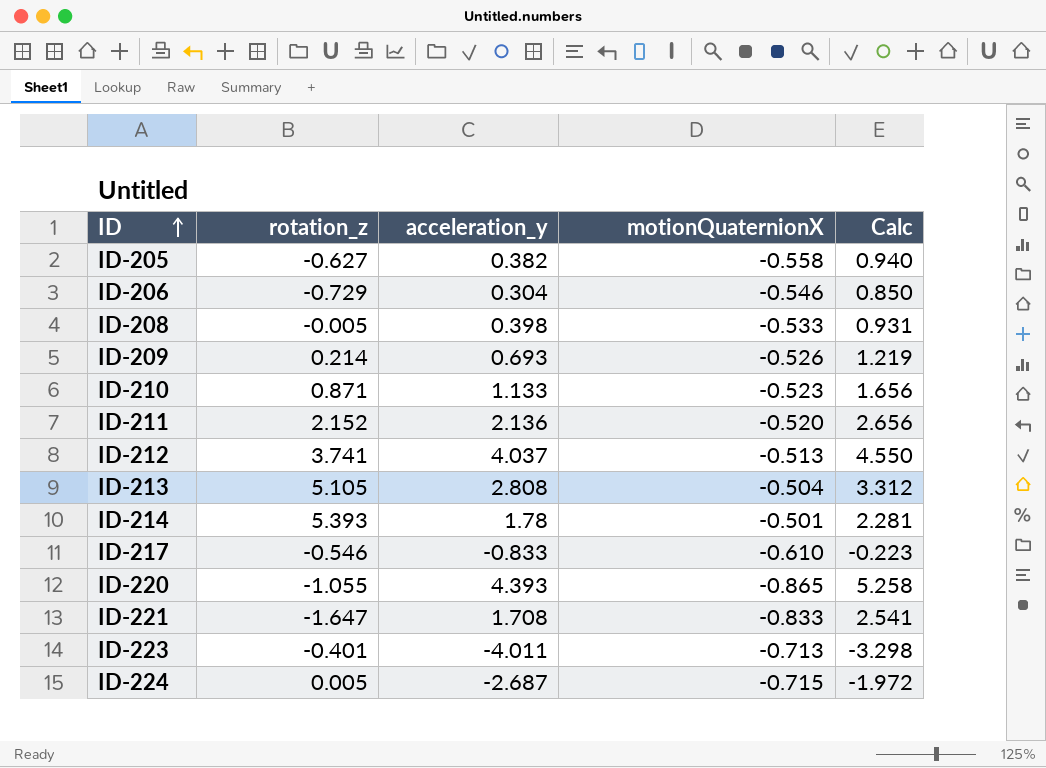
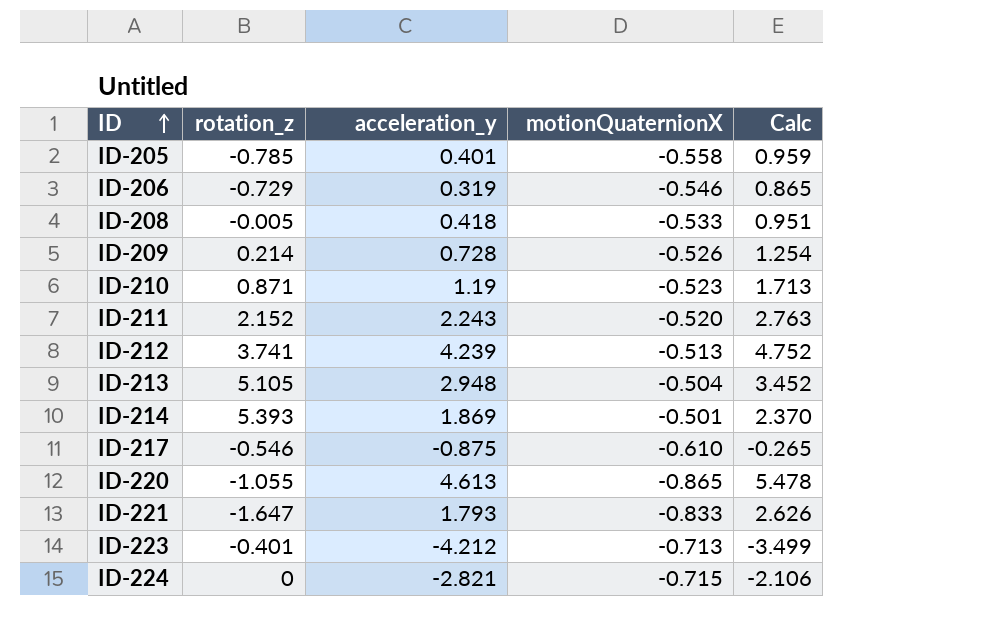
ID-205 | rotation_z: -0.627 -> -0.785
ID-205 | acceleration_y: 0.382 -> 0.401
ID-205 | Calc: 0.940 -> 0.959
ID-206 | acceleration_y: 0.304 -> 0.319
ID-206 | Calc: 0.850 -> 0.865
ID-208 | acceleration_y: 0.398 -> 0.418
ID-208 | Calc: 0.931 -> 0.951
ID-209 | acceleration_y: 0.693 -> 0.728
ID-209 | Calc: 1.219 -> 1.254
ID-210 | acceleration_y: 1.133 -> 1.19
ID-210 | Calc: 1.656 -> 1.713
ID-211 | acceleration_y: 2.136 -> 2.243
ID-211 | Calc: 2.656 -> 2.763
ID-212 | acceleration_y: 4.037 -> 4.239
ID-212 | Calc: 4.550 -> 4.752
ID-213 | acceleration_y: 2.808 -> 2.948
ID-213 | Calc: 3.312 -> 3.452
ID-214 | acceleration_y: 1.78 -> 1.869
ID-214 | Calc: 2.281 -> 2.370
ID-217 | acceleration_y: -0.833 -> -0.875
ID-217 | Calc: -0.223 -> -0.265
ID-220 | acceleration_y: 4.393 -> 4.613
ID-220 | Calc: 5.258 -> 5.478
ID-221 | acceleration_y: 1.708 -> 1.793
ID-221 | Calc: 2.541 -> 2.626
ID-223 | acceleration_y: -4.011 -> -4.212
ID-223 | Calc: -3.298 -> -3.499
ID-224 | rotation_z: 0.005 -> 0
ID-224 | acceleration_y: -2.687 -> -2.821
ID-224 | Calc: -1.972 -> -2.106

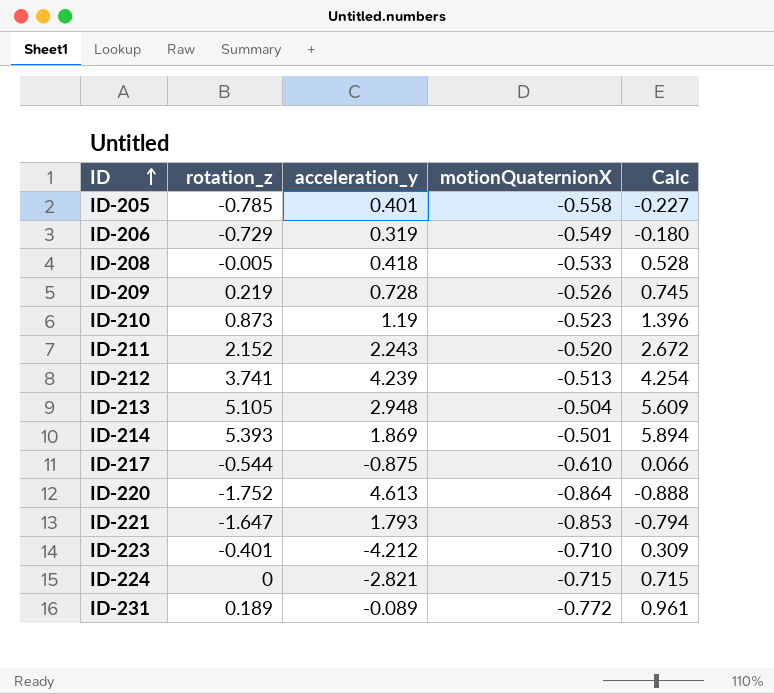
column Calc | formula: [acceleration_y] - [motionQuaternionX] -> [rotation_z] - [motionQuaternionX]
ID-206 | motionQuaternionX: -0.546 -> -0.549
ID-209 | rotation_z: 0.214 -> 0.219
ID-210 | rotation_z: 0.871 -> 0.873
ID-217 | rotation_z: -0.546 -> -0.544
ID-220 | rotation_z: -1.055 -> -1.752
ID-220 | motionQuaternionX: -0.865 -> -0.864
ID-221 | motionQuaternionX: -0.833 -> -0.853
ID-223 | motionQuaternionX: -0.713 -> -0.710
row ID-231: none -> 0.189 | -0.089 | -0.772 | 0.961

